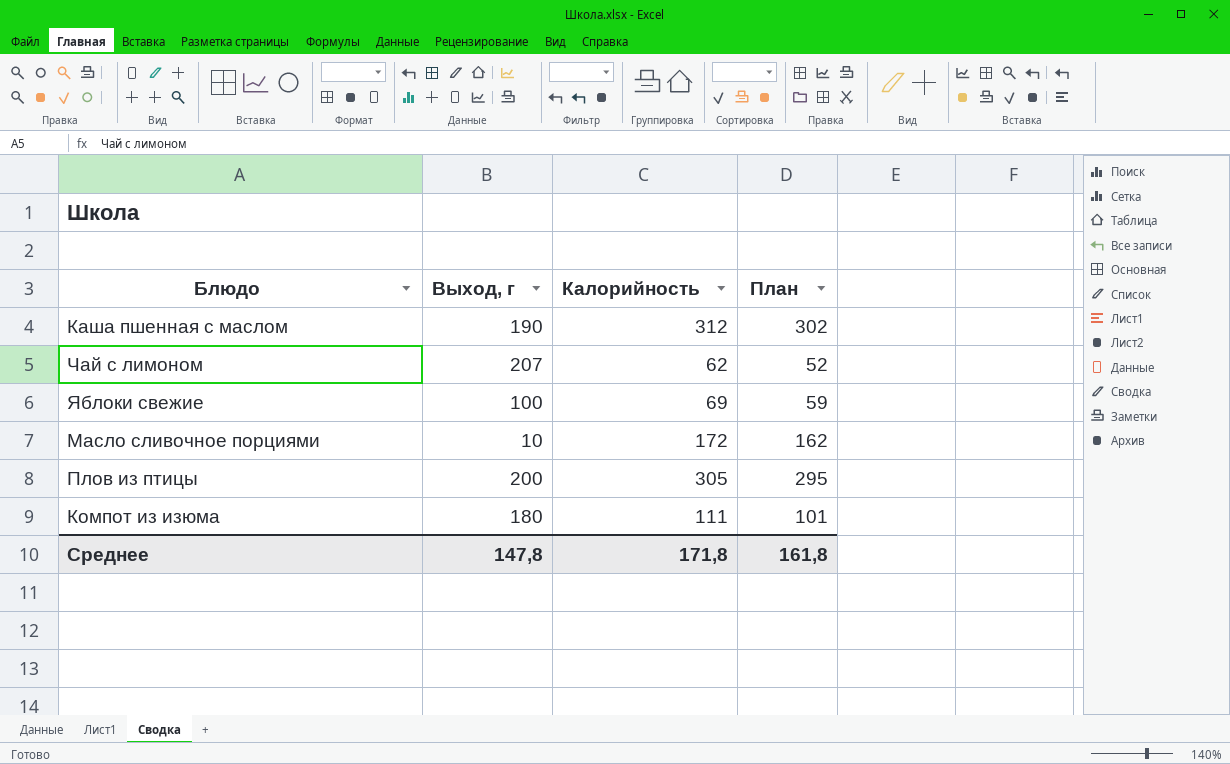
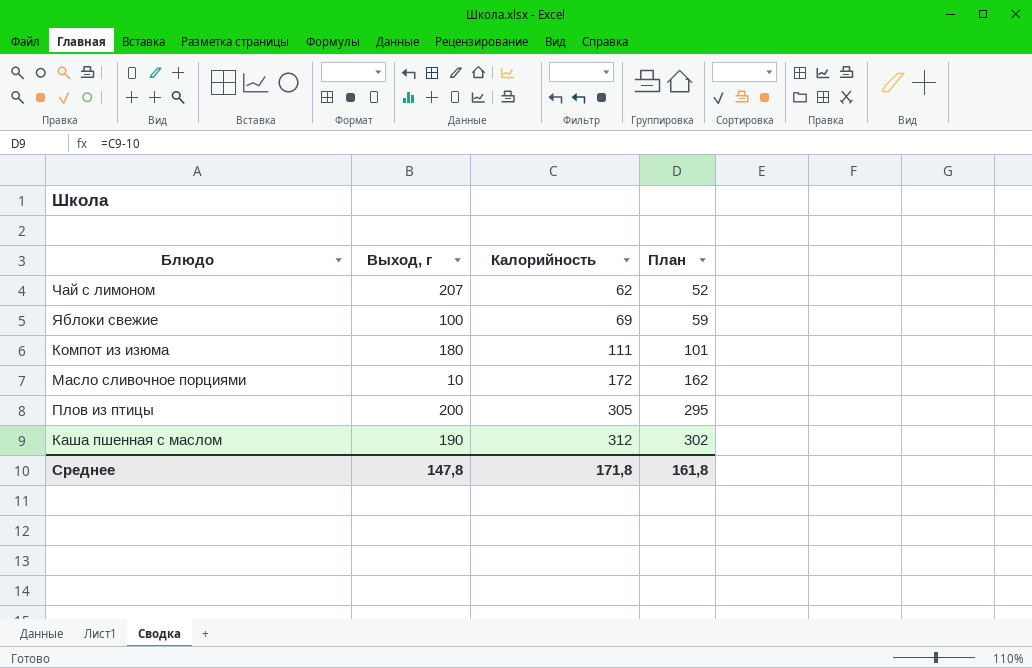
row order: none -> Калорийность ascending

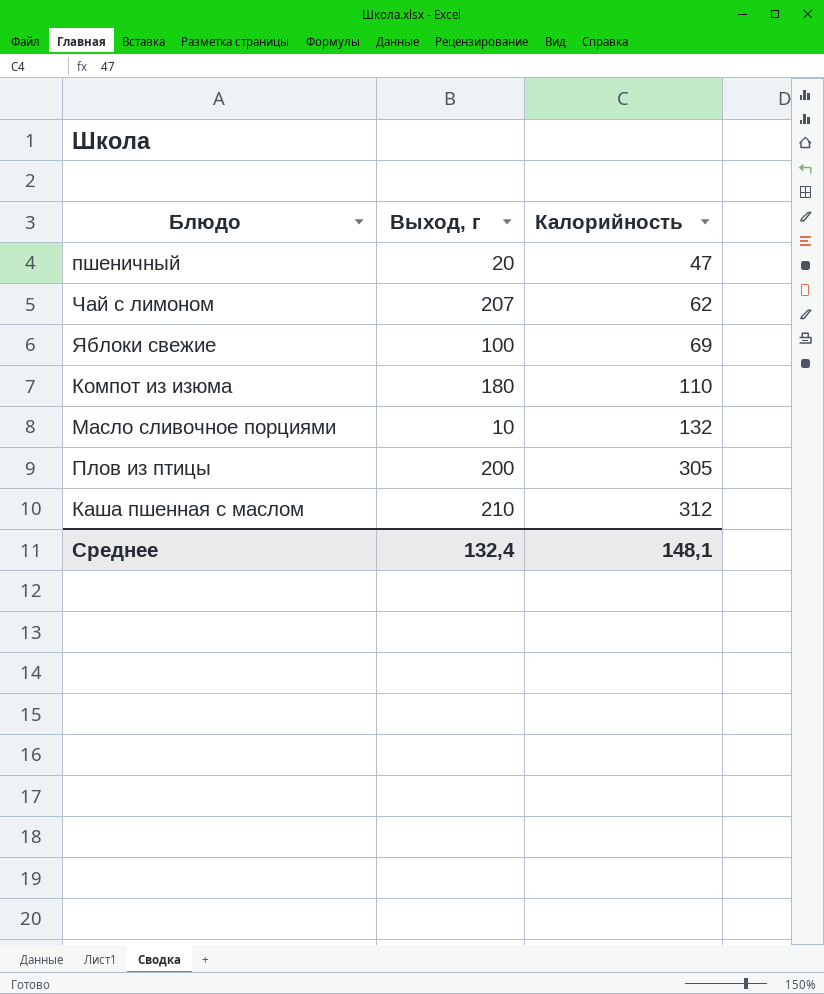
column План | formula: [Калорийность] - 10 -> none
row пшеничный: none -> 20 | 47
Компот из изюма | Калорийность: 111 -> 110
Масло сливочное порциями | Калорийность: 172 -> 132
Каша пшенная с маслом | Выход, г: 190 -> 210
Среднее | Выход, г: 147,8 -> 132,4
Среднее | Калорийность: 171,8 -> 148,1

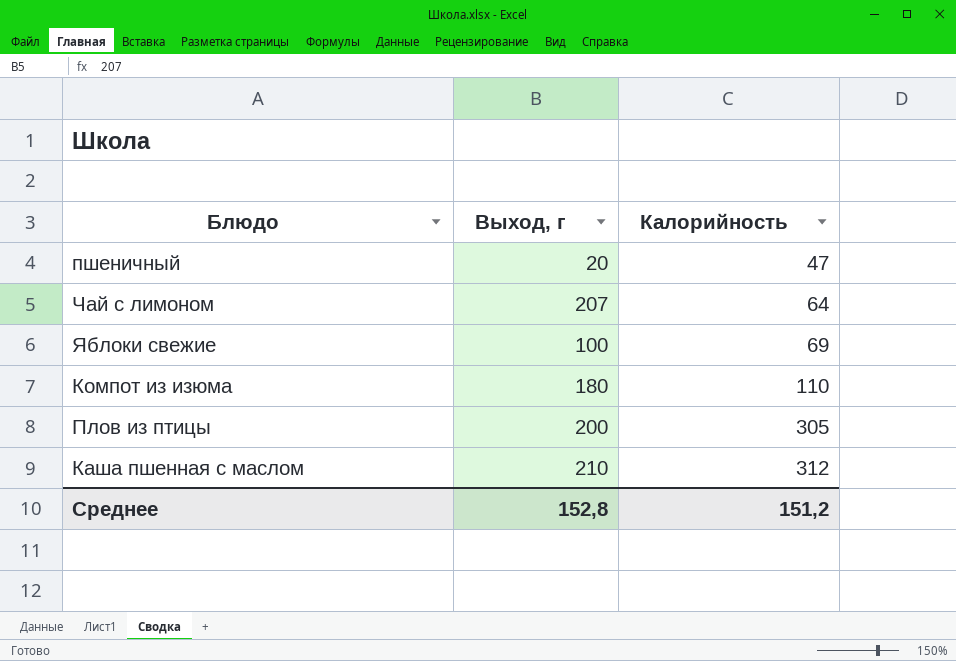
row Масло сливочное порциями: 10 | 132 -> none
Чай с лимоном | Калорийность: 62 -> 64
Среднее | Выход, г: 132,4 -> 152,8
Среднее | Калорийность: 148,1 -> 151,2

